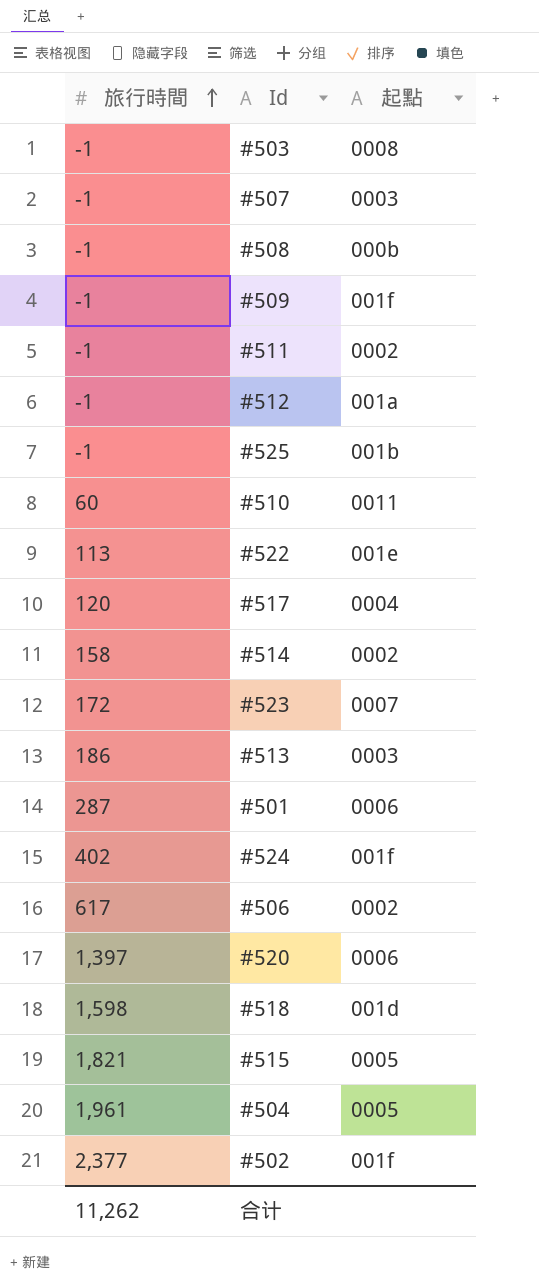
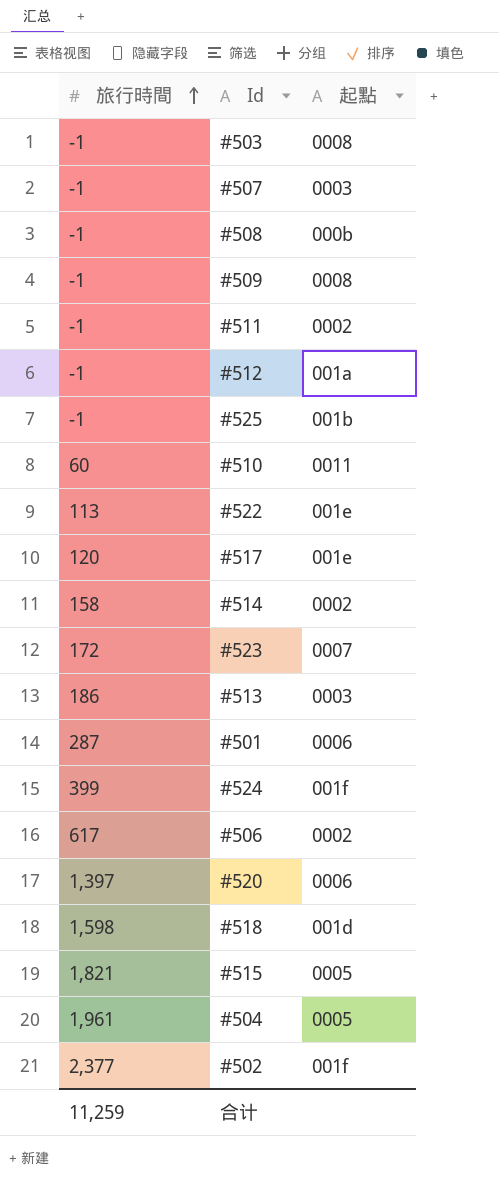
#509 | 起點: 001f -> 0008
#517 | 起點: 0004 -> 001e
#524 | 旅行時間: 402 -> 399
合计 | 旅行時間: 11,262 -> 11,259

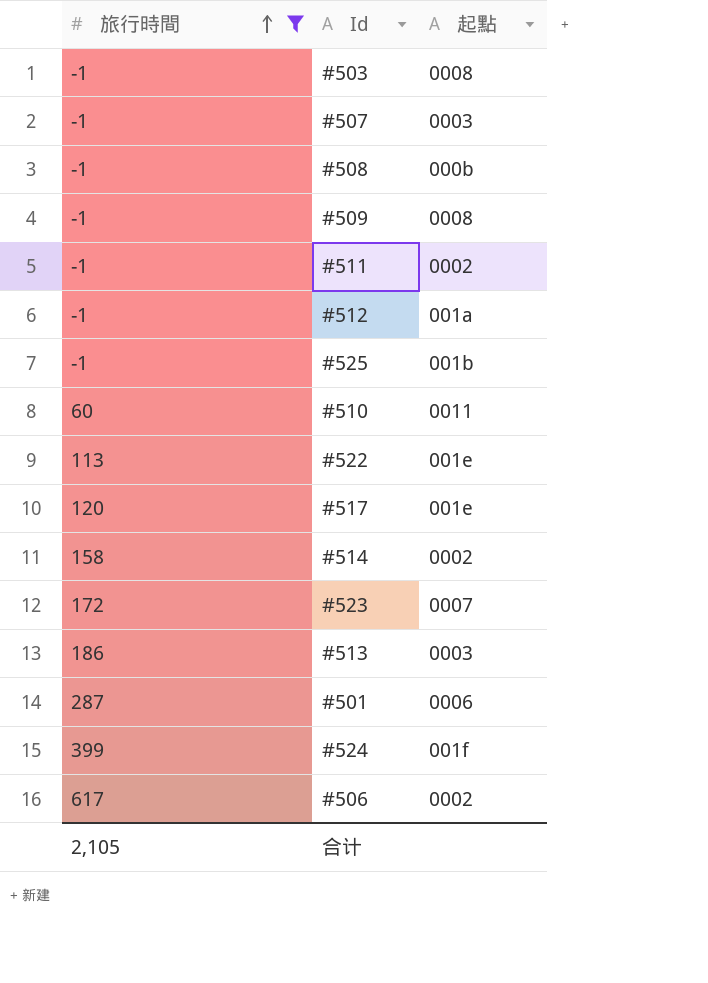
filter: none -> 旅行時間 <= 617
合计 | 旅行時間: 11,259 -> 2,105

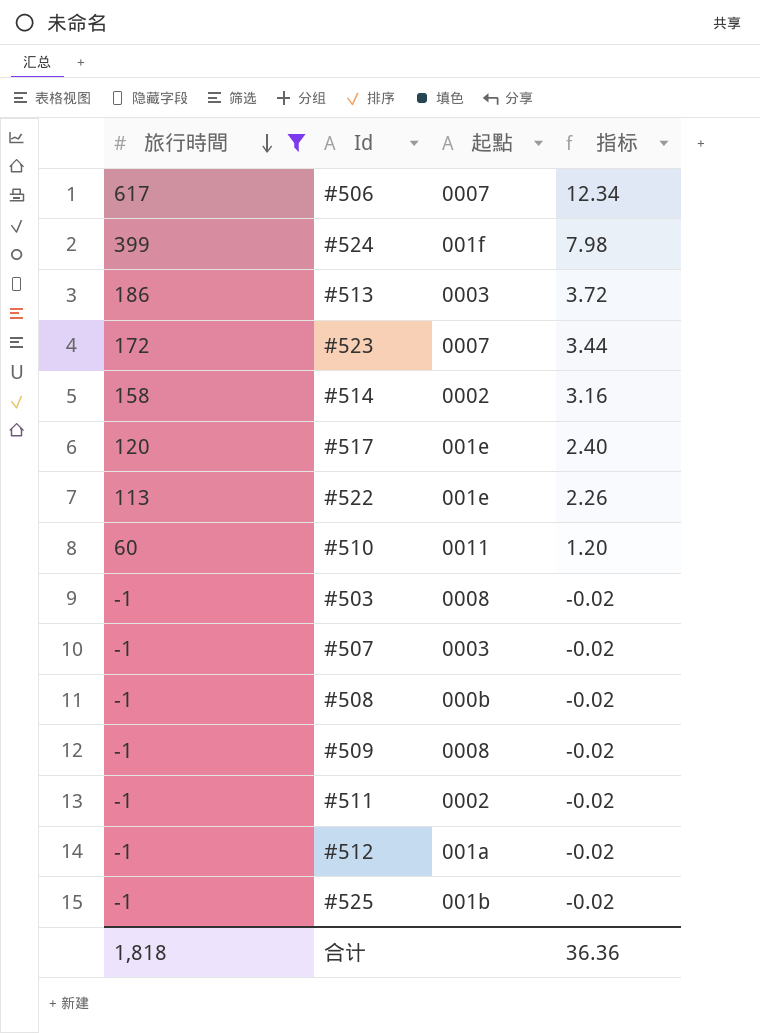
row order: 旅行時間 ascending -> 旅行時間 descending
column 指标 | formula: none -> [旅行時間] * 0.02
row #501: 287 | 0006 -> none
#506 | 起點: 0002 -> 0007
合计 | 旅行時間: 2,105 -> 1,818

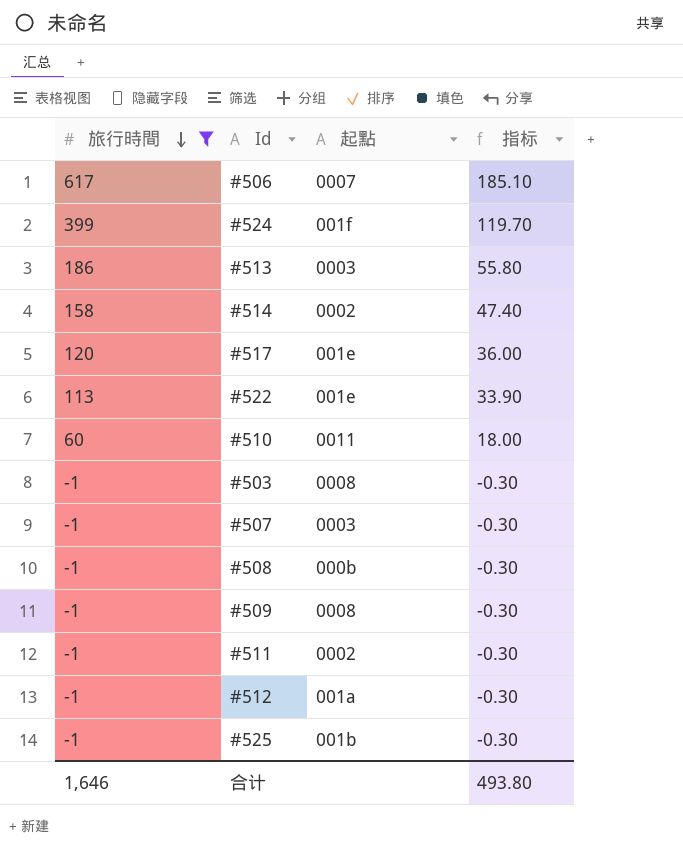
column 指标 | formula: [旅行時間] * 0.02 -> [旅行時間] * 0.3
row #523: 172 | 0007 | 3.44 -> none
合计 | 旅行時間: 1,818 -> 1,646
合计 | 指标: 36.36 -> 493.80

